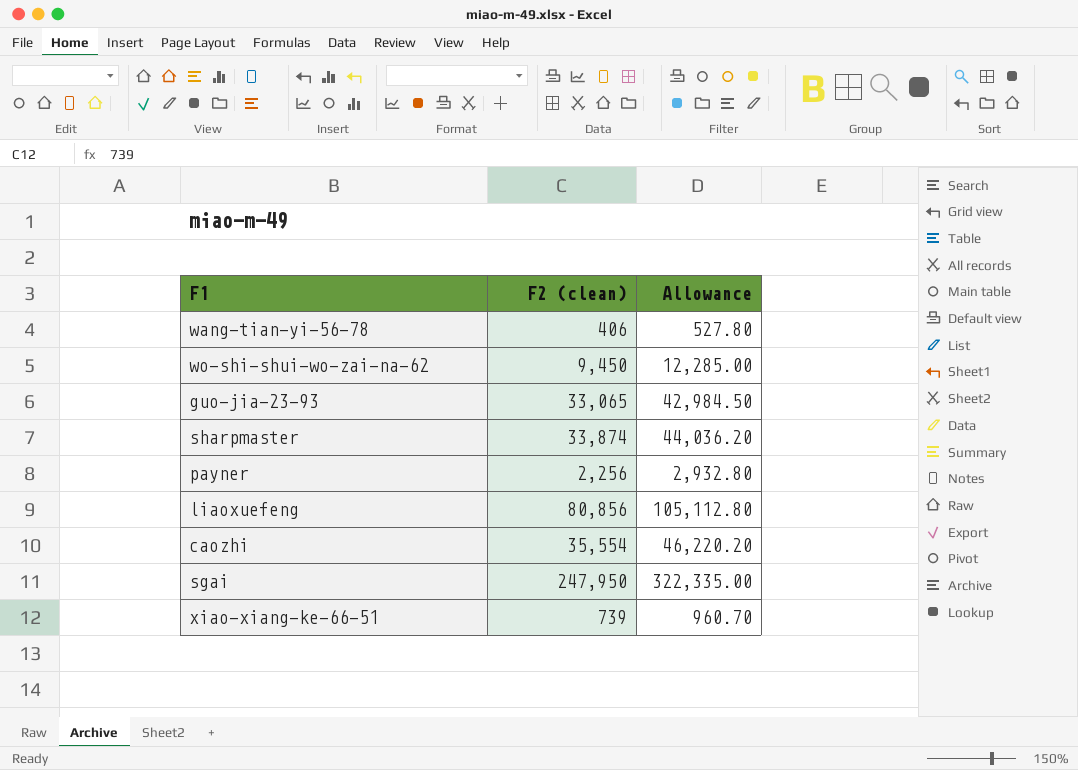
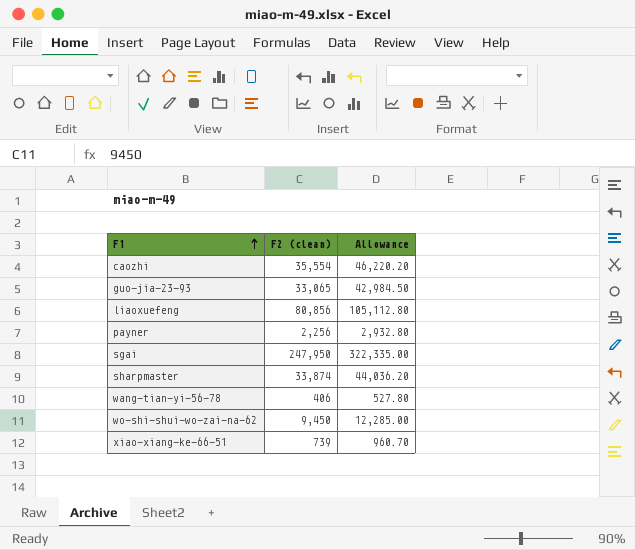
row order: none -> F1 ascending

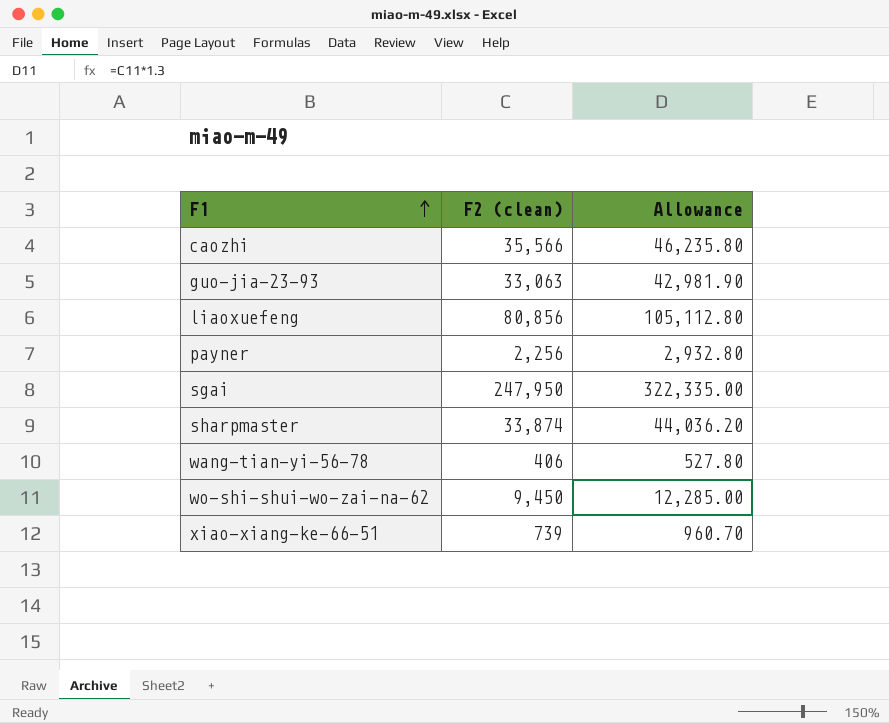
caozhi | F2 (clean): 35,554 -> 35,566
caozhi | Allowance: 46,220.20 -> 46,235.80
guo-jia-23-93 | F2 (clean): 33,065 -> 33,063
guo-jia-23-93 | Allowance: 42,984.50 -> 42,981.90

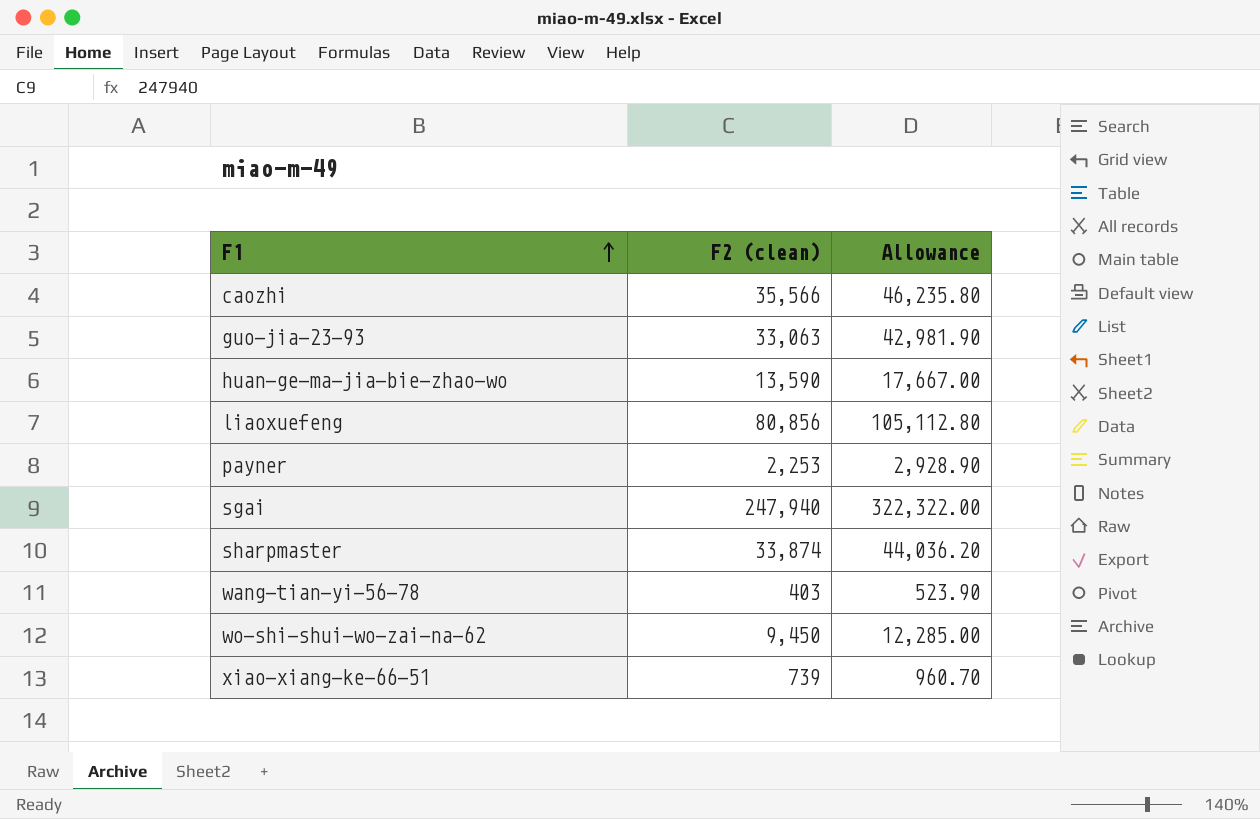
row huan-ge-ma-jia-bie-zhao-wo: none -> 13,590 | 17,667.00
payner | F2 (clean): 2,256 -> 2,253
payner | Allowance: 2,932.80 -> 2,928.90
sgai | F2 (clean): 247,950 -> 247,940
sgai | Allowance: 322,335.00 -> 322,322.00
wang-tian-yi-56-78 | F2 (clean): 406 -> 403
wang-tian-yi-56-78 | Allowance: 527.80 -> 523.90

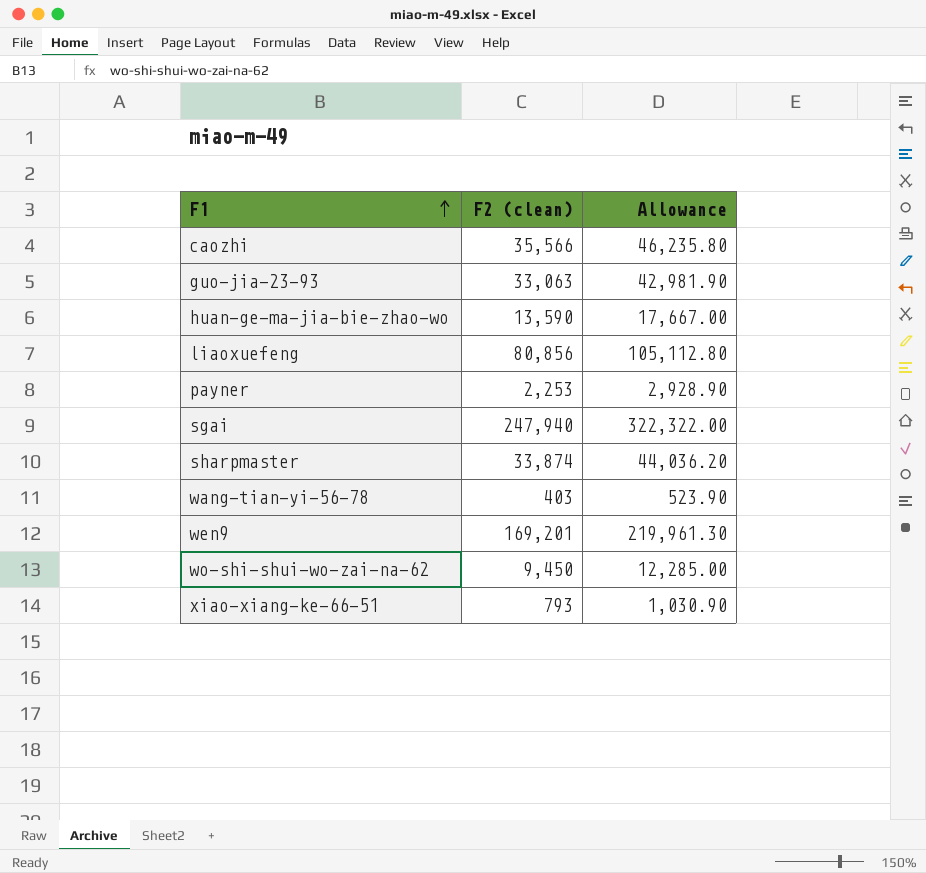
row wen9: none -> 169,201 | 219,961.30
xiao-xiang-ke-66-51 | F2 (clean): 739 -> 793
xiao-xiang-ke-66-51 | Allowance: 960.70 -> 1,030.90

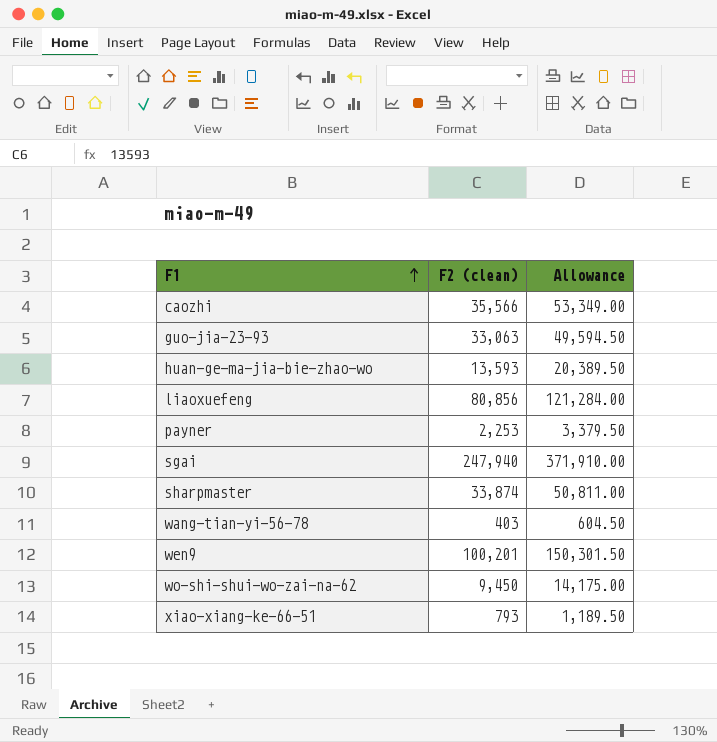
column Allowance | formula: [F2 (clean)] * 1.3 -> [F2 (clean)] * 1.5
huan-ge-ma-jia-bie-zhao-wo | F2 (clean): 13,590 -> 13,593
wen9 | F2 (clean): 169,201 -> 100,201

